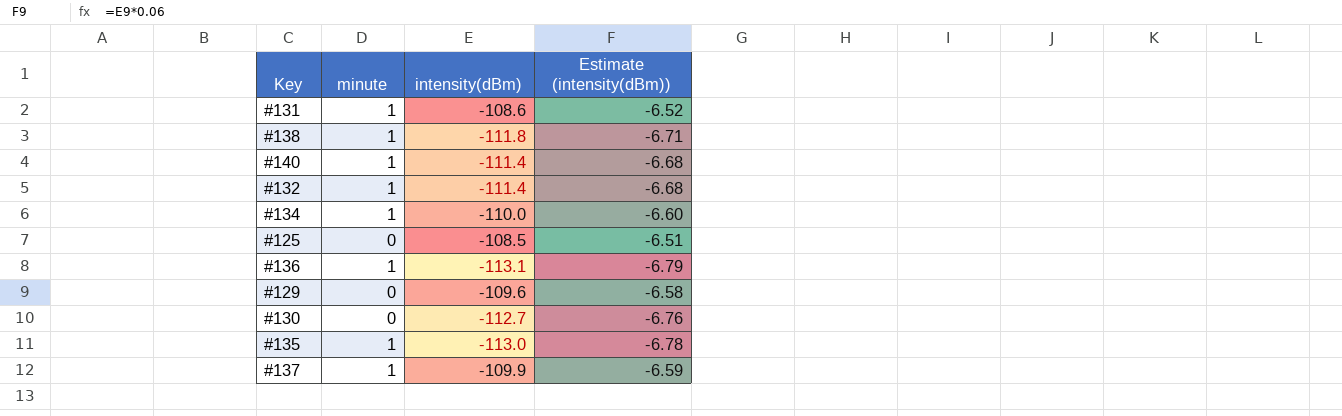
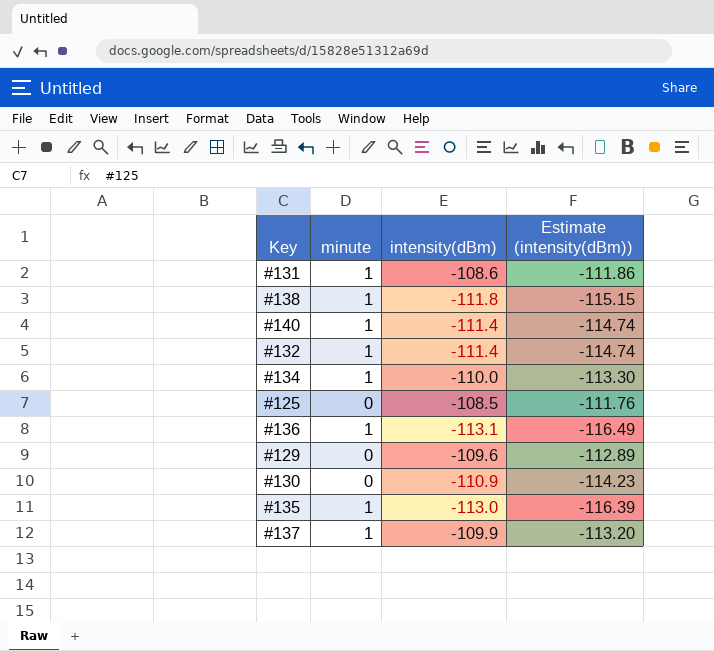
column Estimate (intensity(dBm)) | formula: [intensity(dBm)] * 0.06 -> [intensity(dBm)] * 1.03
#130 | intensity(dBm): -112.7 -> -110.9

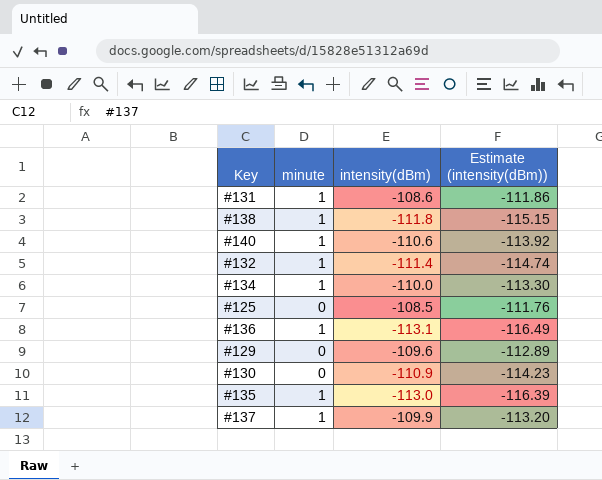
#140 | intensity(dBm): -111.4 -> -110.6
#140 | Estimate (intensity(dBm)): -114.74 -> -113.92

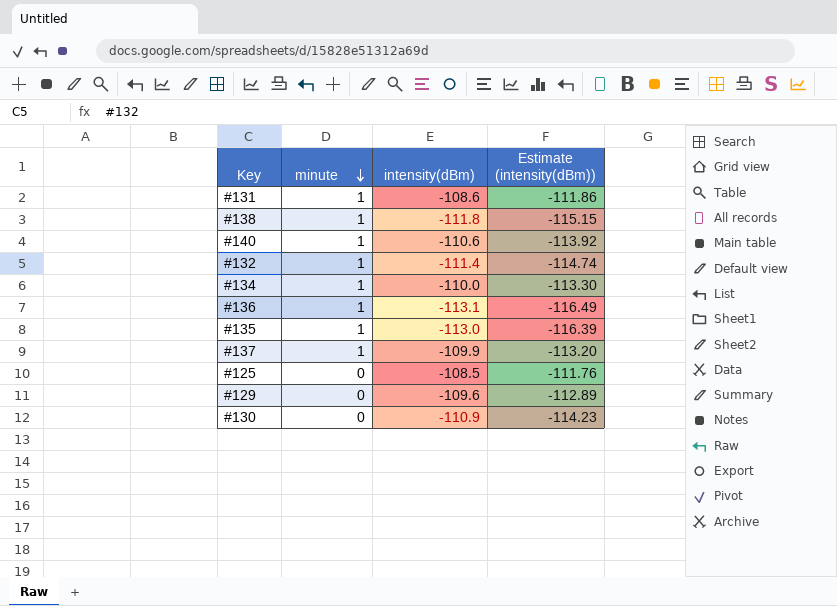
row order: none -> minute descending

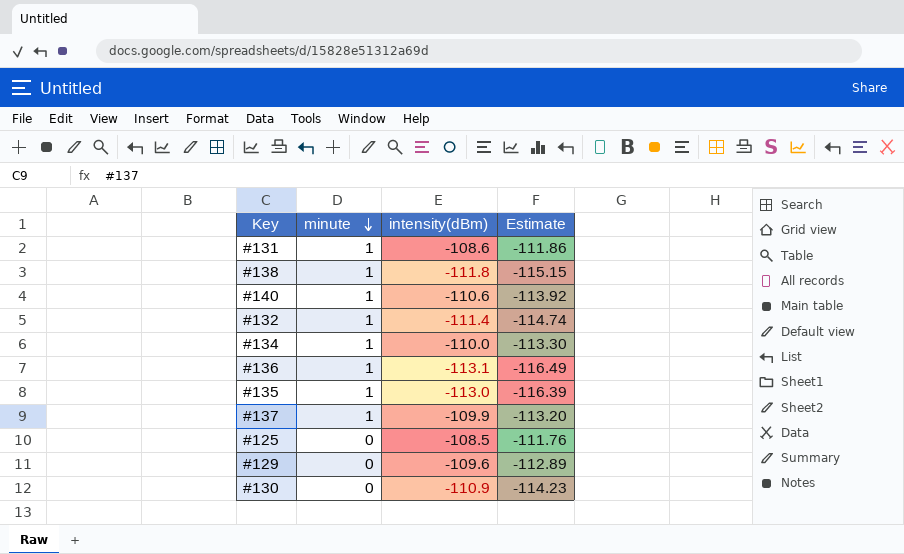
column name: Estimate (intensity(dBm)) -> Estimate

